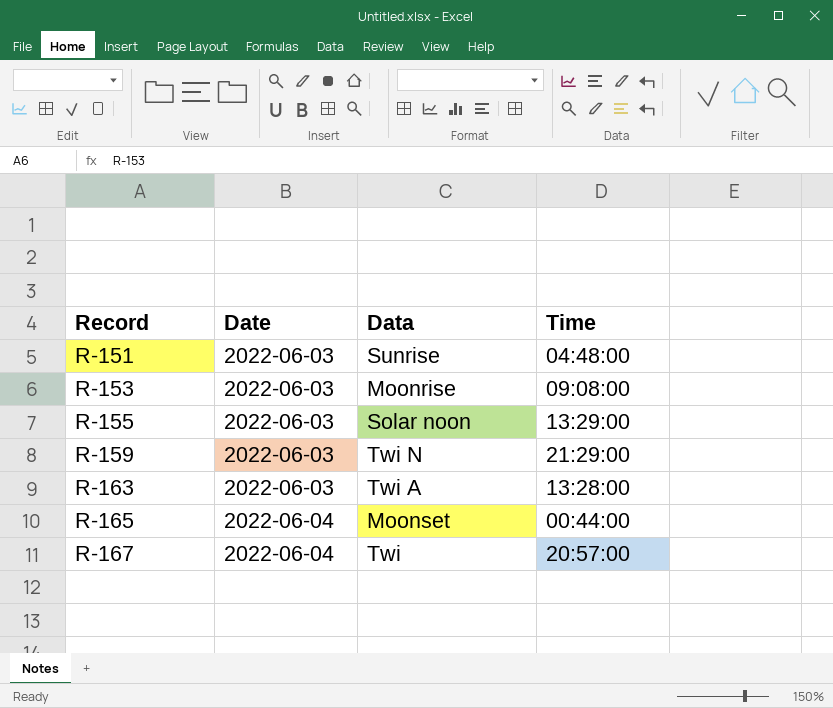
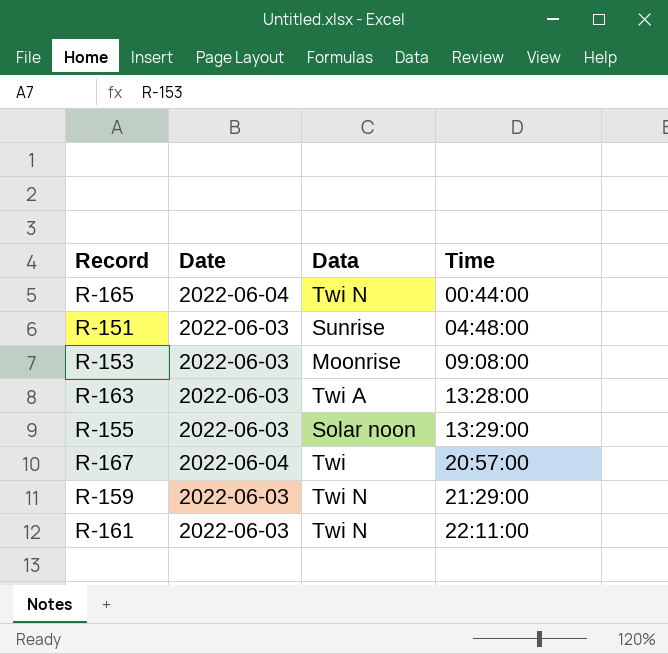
row order: Record ascending -> Time ascending
R-165 | Data: Moonset -> Twi N
row R-161: none -> 2022-06-03 | Twi N | 22:11:00

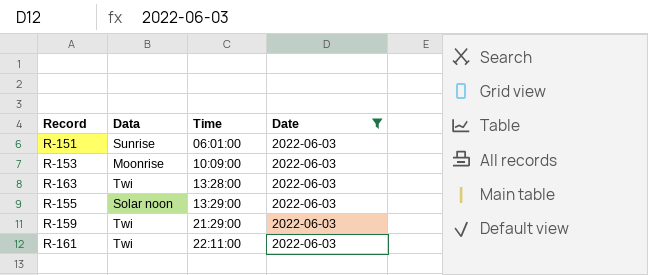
filter: none -> Date = 2022-06-03
column Date | position: 2 -> 4
R-151 | Time: 04:48:00 -> 06:01:00
R-153 | Time: 09:08:00 -> 10:09:00
R-163 | Data: Twi A -> Twi
R-159 | Data: Twi N -> Twi
R-161 | Data: Twi N -> Twi

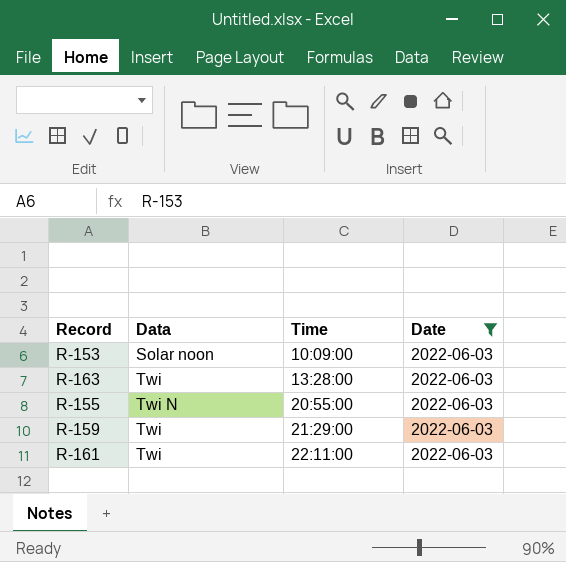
row R-151: Sunrise | 06:01:00 | 2022-06-03 -> none
R-153 | Data: Moonrise -> Solar noon
R-155 | Data: Solar noon -> Twi N
R-155 | Time: 13:29:00 -> 20:55:00

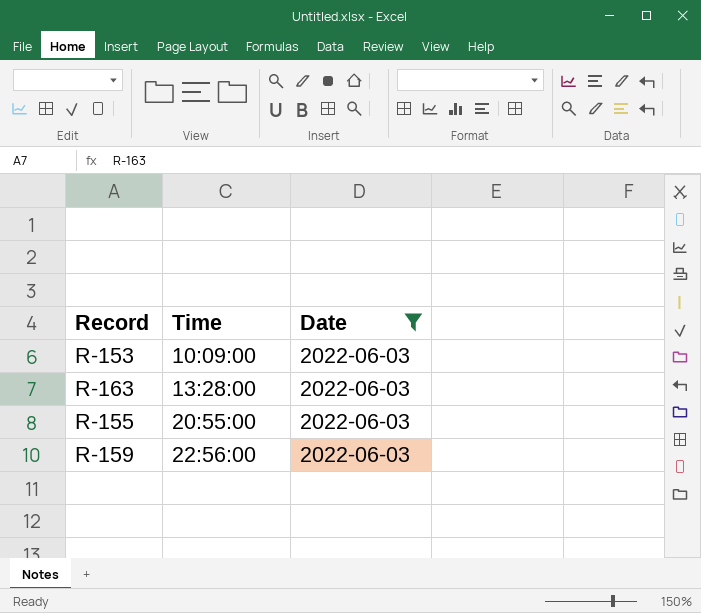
column Data | position: 2 -> none
row R-161: Twi | 22:11:00 | 2022-06-03 -> none
R-159 | Time: 21:29:00 -> 22:56:00

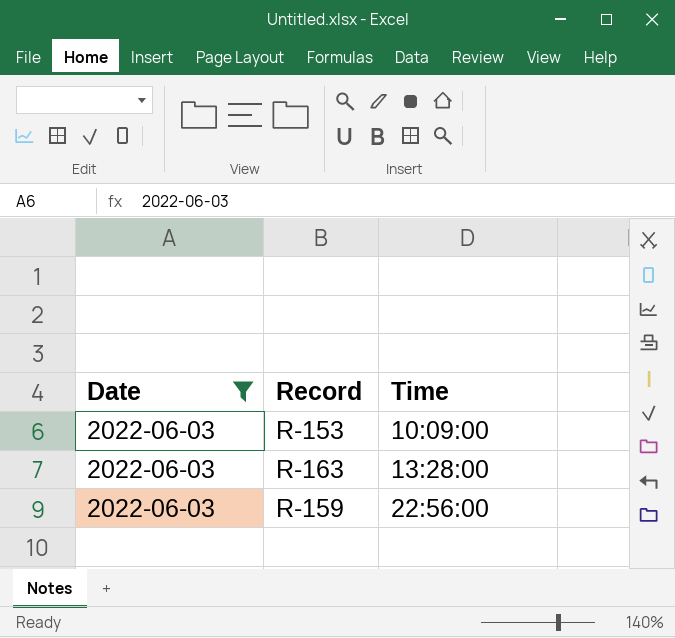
column Date | position: 3 -> 1
row R-155: 20:55:00 | 2022-06-03 -> none

